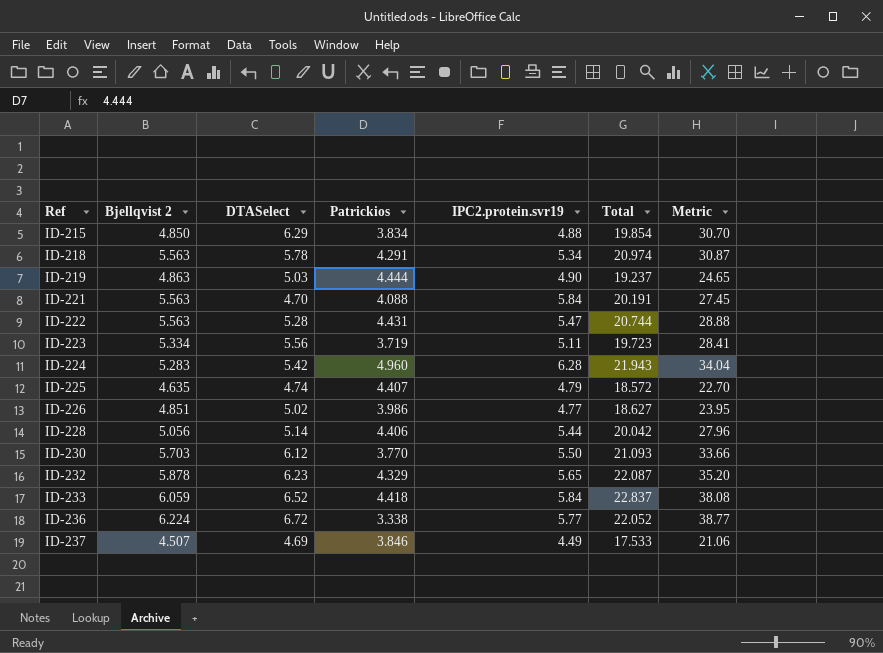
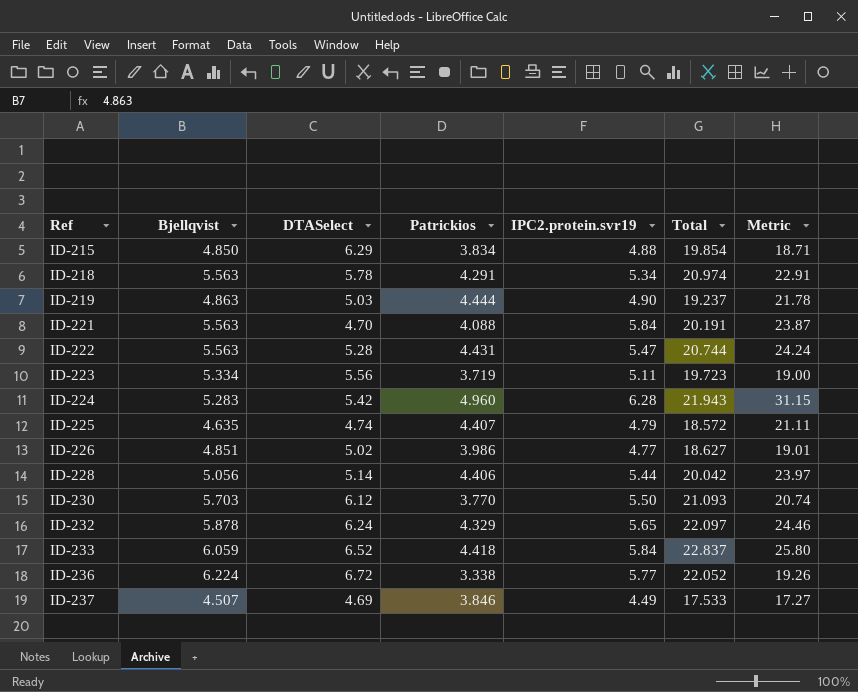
column name: Bjellqvist 2 -> Bjellqvist
column Metric | formula: [DTASelect] * [IPC2.protein.svr19] -> [Patrickios] * [IPC2.protein.svr19]
ID-232 | DTASelect: 6.23 -> 6.24
ID-232 | Total: 22.087 -> 22.097

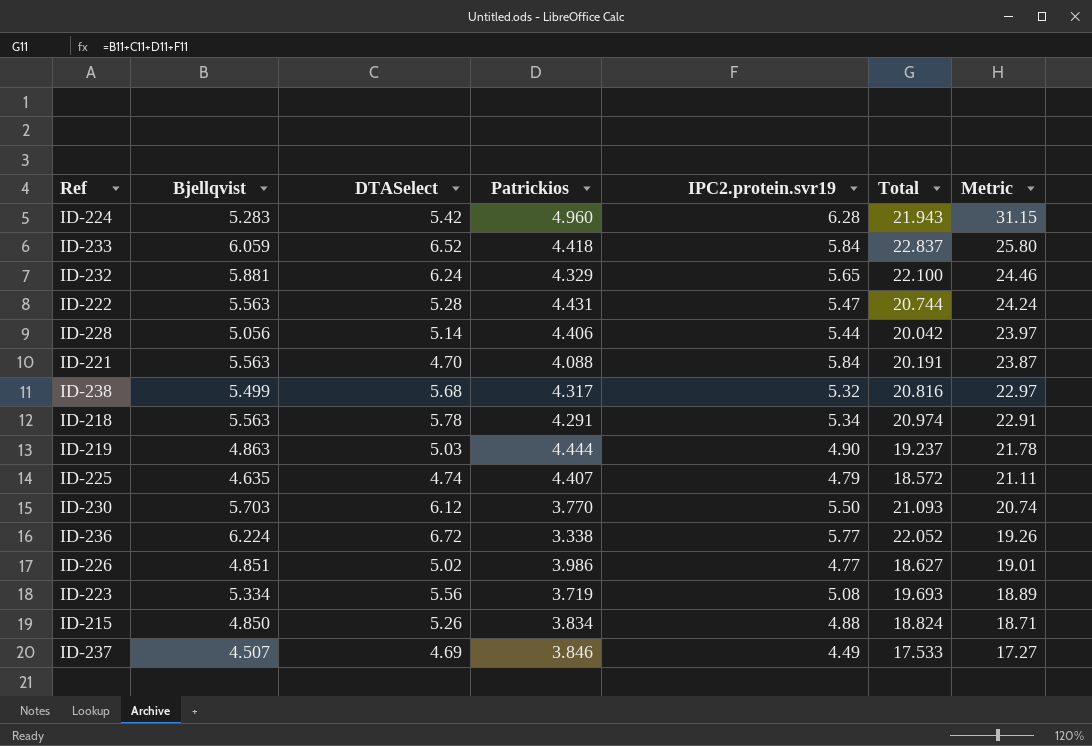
row order: Ref ascending -> Metric descending
ID-232 | Bjellqvist: 5.878 -> 5.881
ID-232 | Total: 22.097 -> 22.100
row ID-238: none -> 5.499 | 5.68 | 4.317 | 5.32 | 20.816 | 22.97
ID-223 | IPC2.protein.svr19: 5.11 -> 5.08
ID-223 | Total: 19.723 -> 19.693
ID-223 | Metric: 19.00 -> 18.89
ID-215 | DTASelect: 6.29 -> 5.26
ID-215 | Total: 19.854 -> 18.824

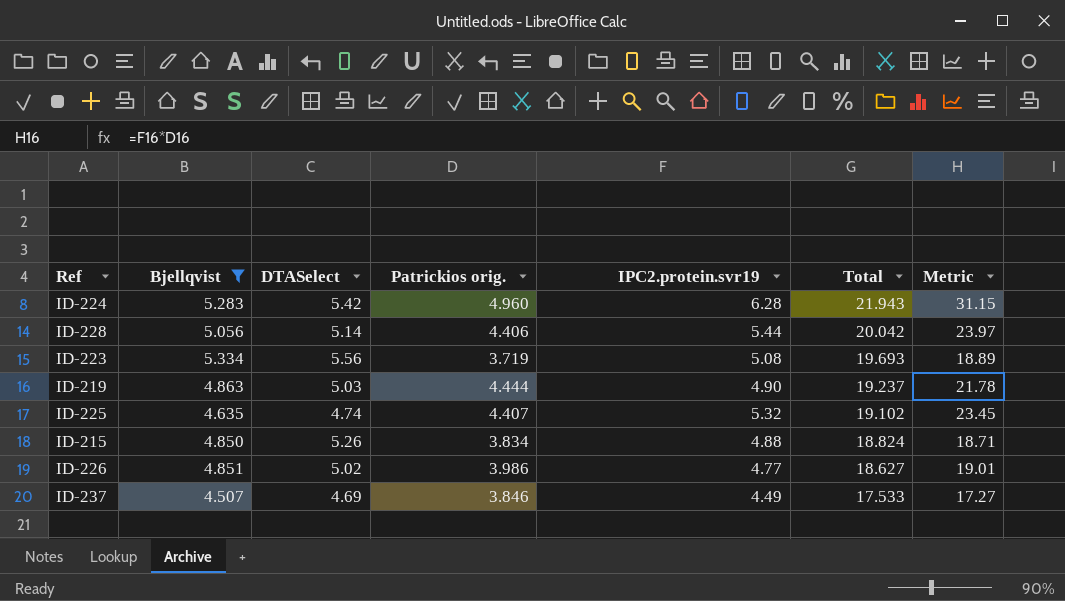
filter: none -> Bjellqvist <= 5.334
row order: Metric descending -> Total descending
column name: Patrickios -> Patrickios orig.
ID-225 | IPC2.protein.svr19: 4.79 -> 5.32
ID-225 | Total: 18.572 -> 19.102
ID-225 | Metric: 21.11 -> 23.45

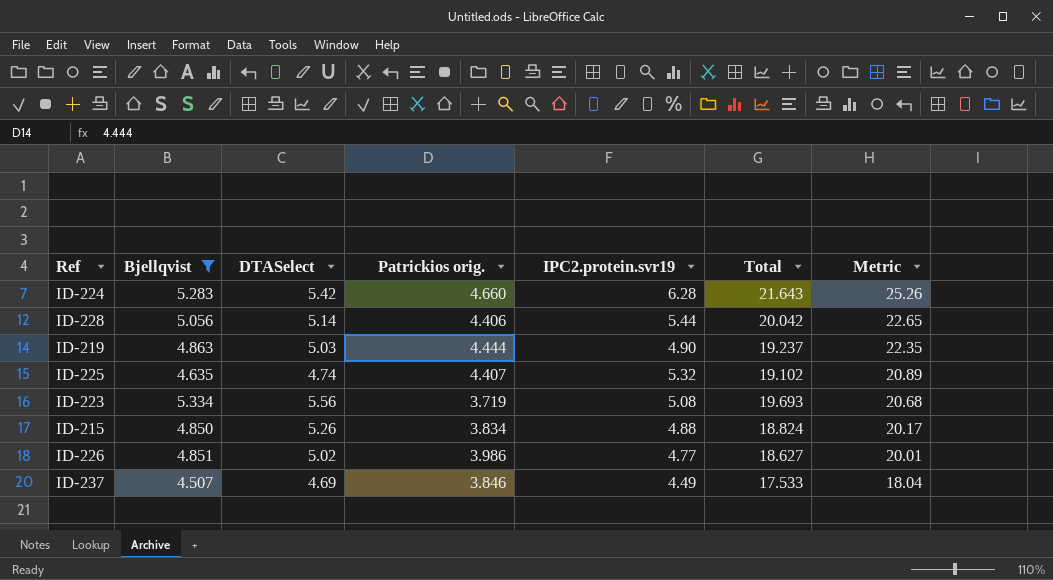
row order: Total descending -> Metric descending
column Metric | formula: [Patrickios orig.] * [IPC2.protein.svr19] -> [DTASelect] * [Patrickios orig.]
ID-224 | Patrickios orig.: 4.960 -> 4.660
ID-224 | Total: 21.943 -> 21.643

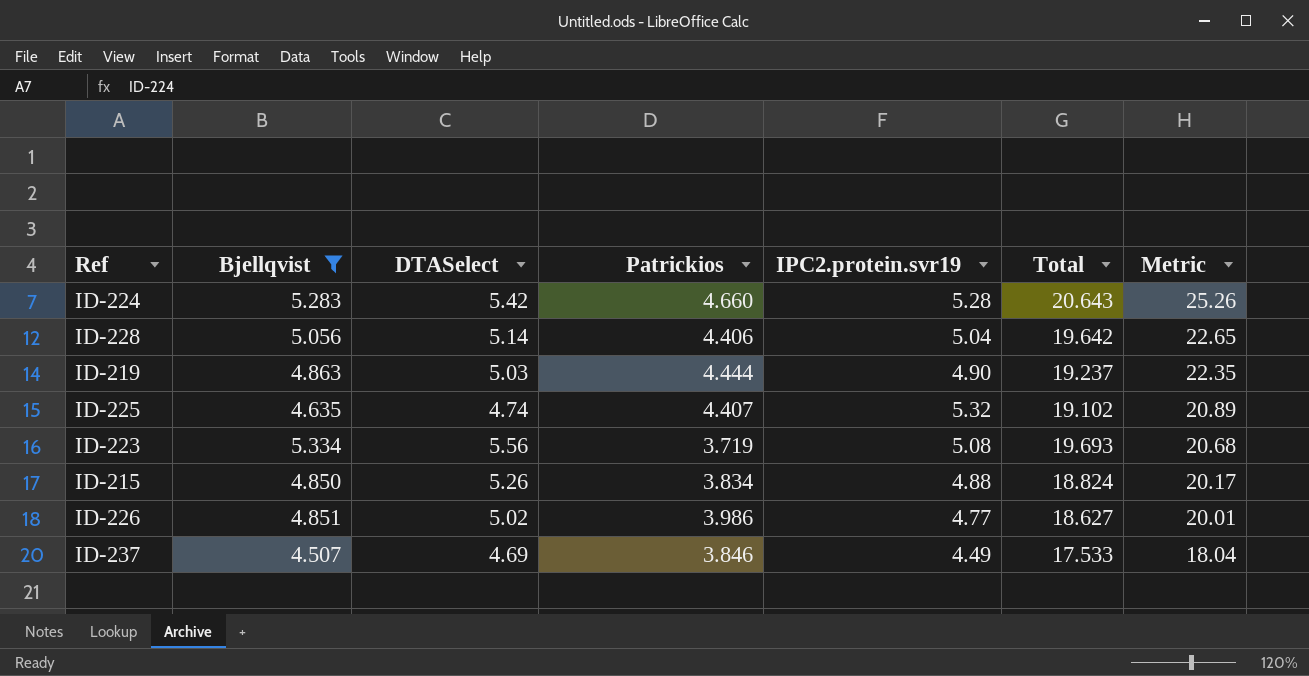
column name: Patrickios orig. -> Patrickios
ID-224 | IPC2.protein.svr19: 6.28 -> 5.28
ID-224 | Total: 21.643 -> 20.643
ID-228 | IPC2.protein.svr19: 5.44 -> 5.04
ID-228 | Total: 20.042 -> 19.642

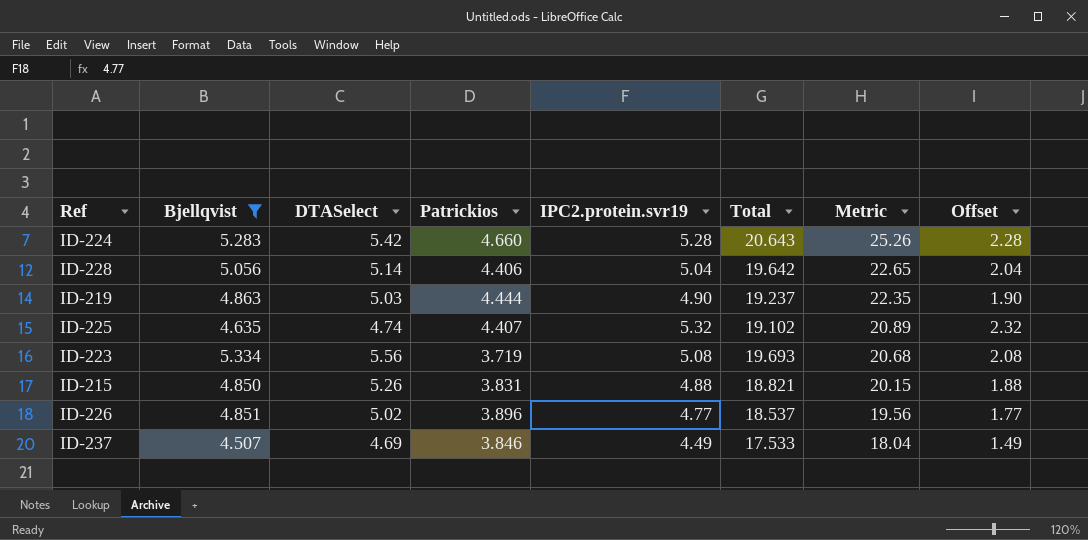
column Offset | formula: none -> [IPC2.protein.svr19] - 3
ID-215 | Patrickios: 3.834 -> 3.831
ID-215 | Total: 18.824 -> 18.821
ID-215 | Metric: 20.17 -> 20.15
ID-226 | Patrickios: 3.986 -> 3.896
ID-226 | Total: 18.627 -> 18.537
ID-226 | Metric: 20.01 -> 19.56

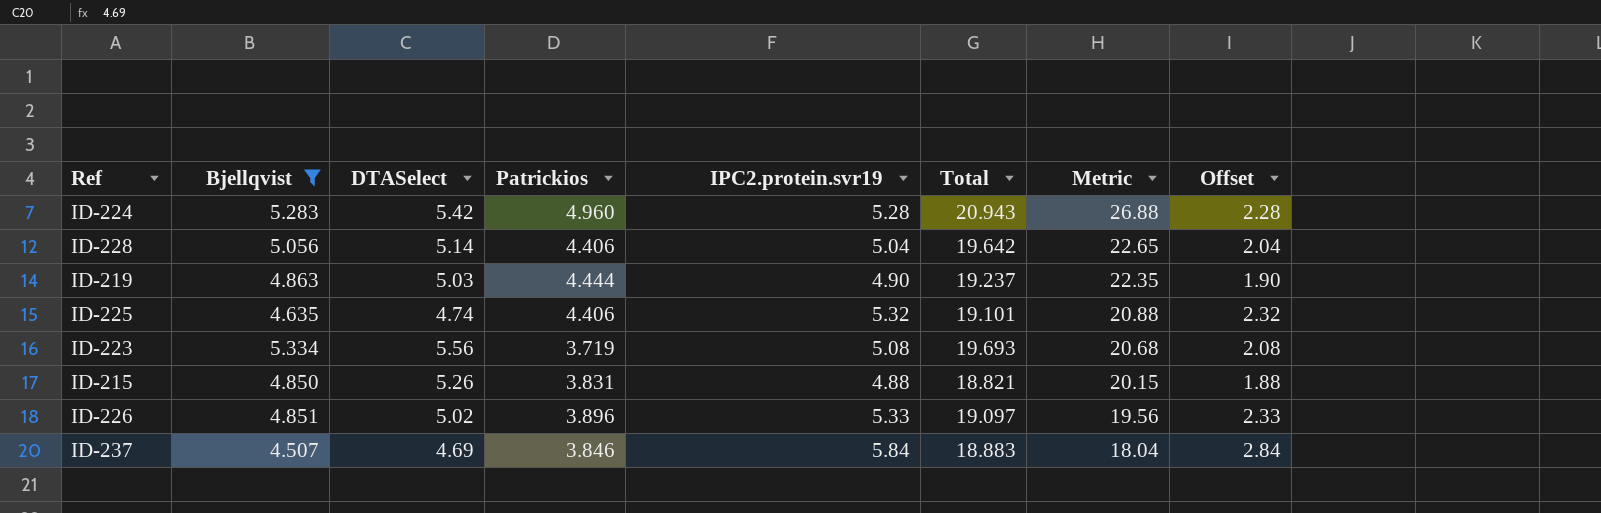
ID-224 | Patrickios: 4.660 -> 4.960
ID-224 | Total: 20.643 -> 20.943
ID-224 | Metric: 25.26 -> 26.88
ID-225 | Patrickios: 4.407 -> 4.406
ID-225 | Total: 19.102 -> 19.101
ID-225 | Metric: 20.89 -> 20.88
ID-226 | IPC2.protein.svr19: 4.77 -> 5.33
ID-226 | Total: 18.537 -> 19.097
ID-226 | Offset: 1.77 -> 2.33
ID-237 | IPC2.protein.svr19: 4.49 -> 5.84
ID-237 | Total: 17.533 -> 18.883
ID-237 | Offset: 1.49 -> 2.84

